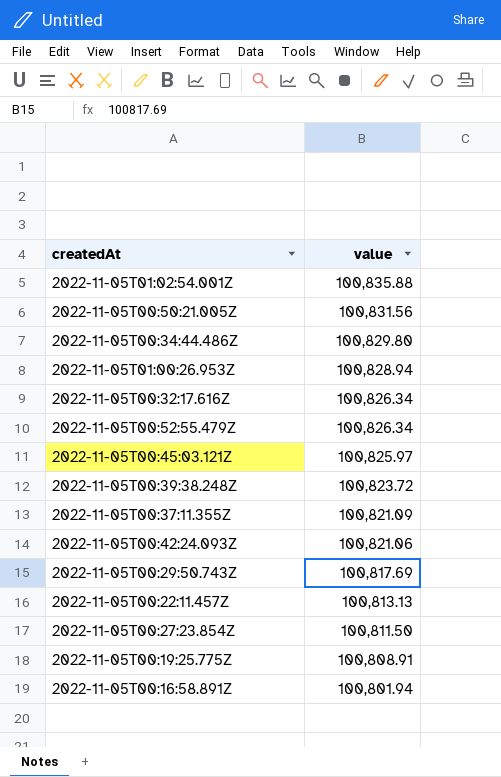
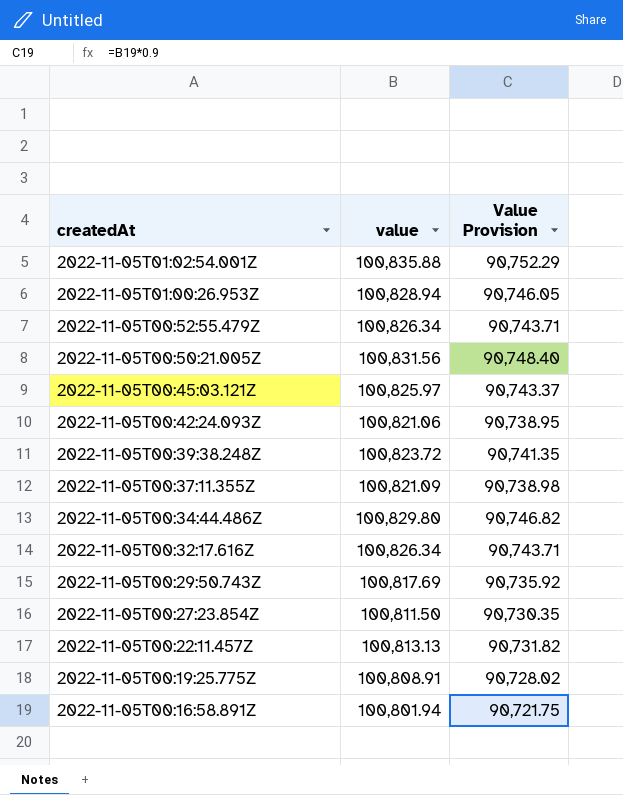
row order: value descending -> createdAt descending
column Value Provision | formula: none -> [value] * 0.9

